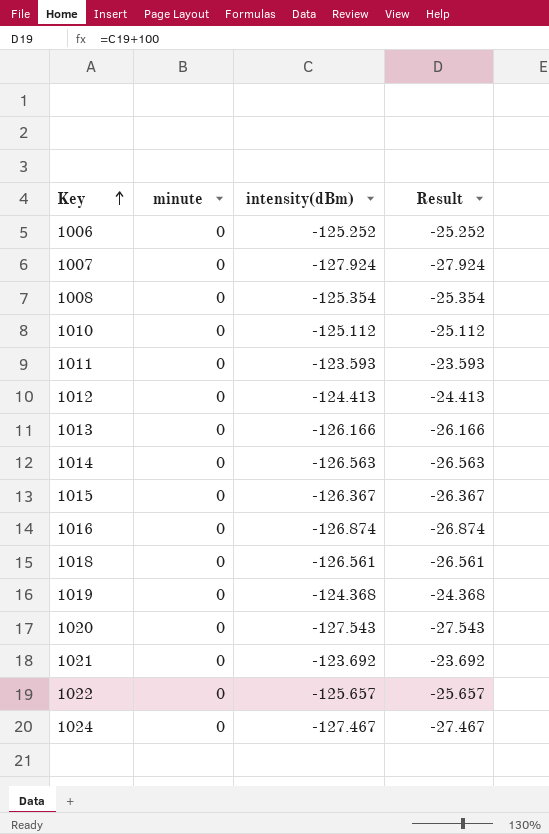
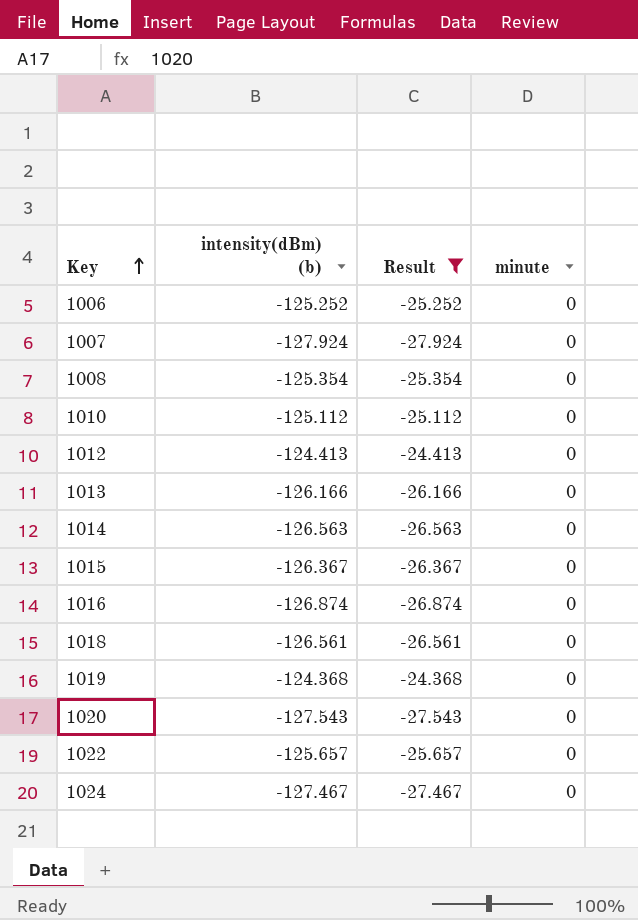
filter: none -> Result <= -24.368
column name: intensity(dBm) -> intensity(dBm) (b)
column minute | position: 2 -> 4

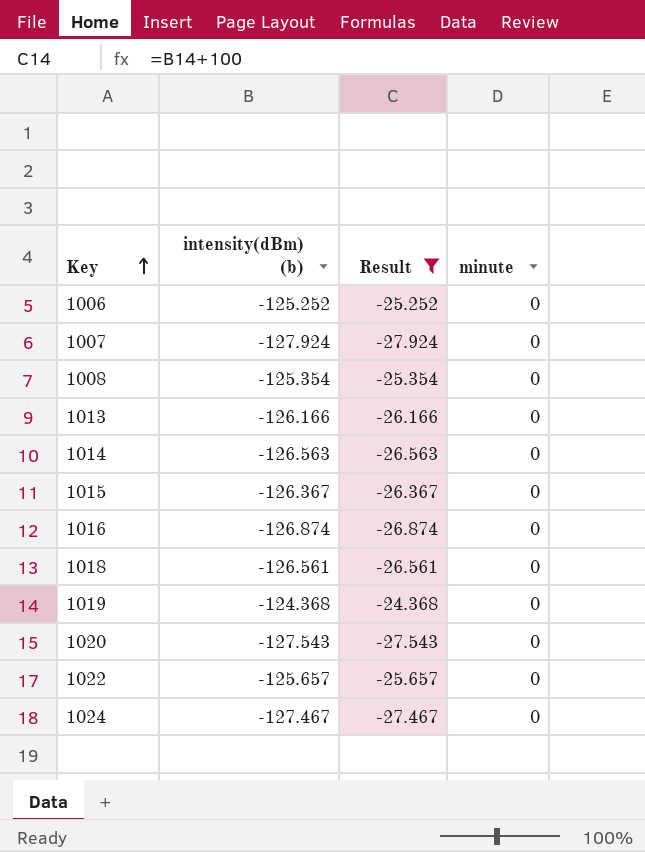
row 1010: -125.112 | -25.112 | 0 -> none
row 1012: -124.413 | -24.413 | 0 -> none

